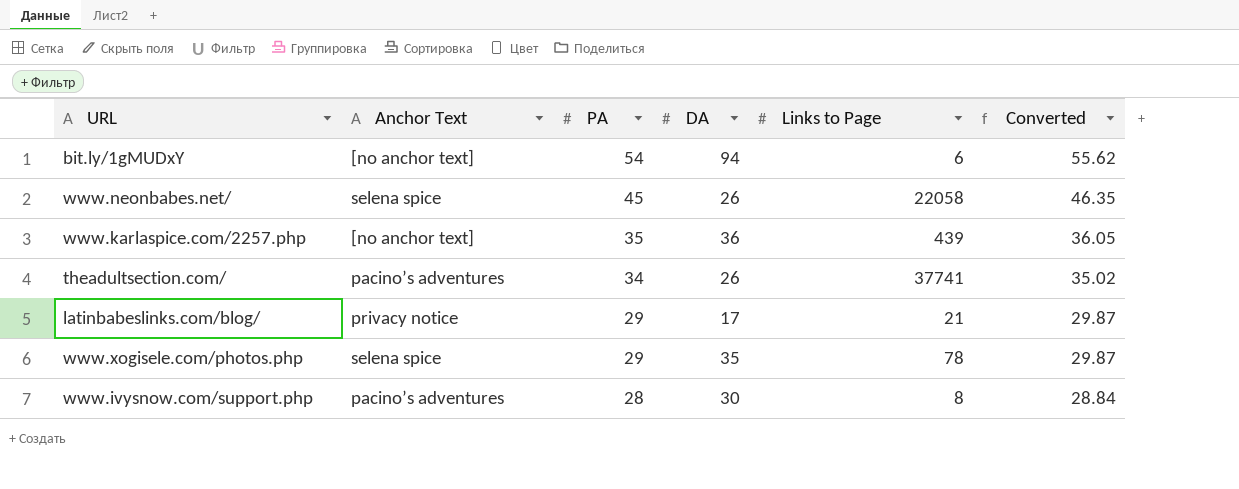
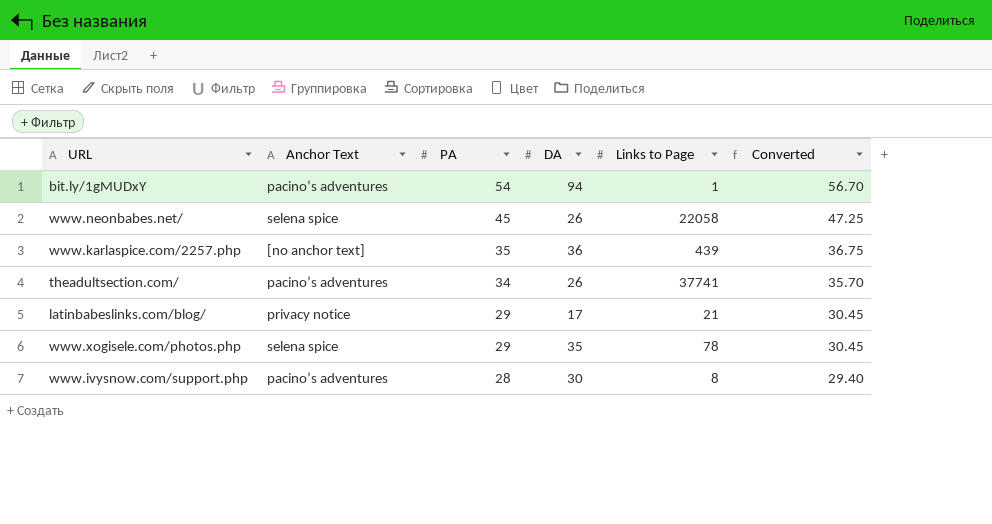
column Converted | formula: [PA] * 1.03 -> [PA] * 1.05
bit.ly/1gMUDxY | Anchor Text: [no anchor text] -> pacino’s adventures
bit.ly/1gMUDxY | Links to Page: 6 -> 1

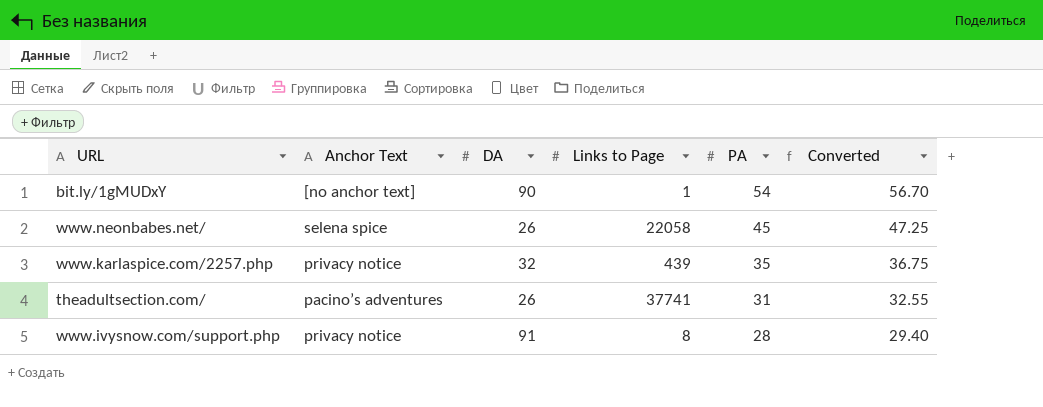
column PA | position: 3 -> 5
row latinbabeslinks.com/blog/: privacy notice | 29 | 17 | 21 | 30.45 -> none
row www.xogisele.com/photos.php: selena spice | 29 | 35 | 78 | 30.45 -> none
bit.ly/1gMUDxY | Anchor Text: pacino’s adventures -> [no anchor text]
bit.ly/1gMUDxY | DA: 94 -> 90
www.karlaspice.com/2257.php | Anchor Text: [no anchor text] -> privacy notice
www.karlaspice.com/2257.php | DA: 36 -> 32
theadultsection.com/ | PA: 34 -> 31
theadultsection.com/ | Converted: 35.70 -> 32.55
www.ivysnow.com/support.php | Anchor Text: pacino’s adventures -> privacy notice
www.ivysnow.com/support.php | DA: 30 -> 91

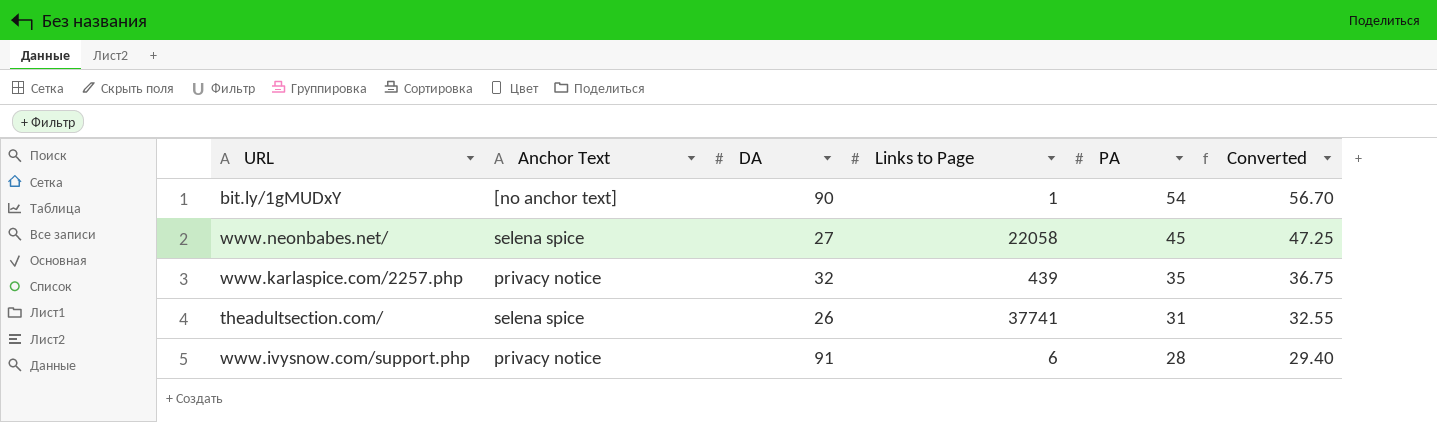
www.neonbabes.net/ | DA: 26 -> 27
theadultsection.com/ | Anchor Text: pacino’s adventures -> selena spice
www.ivysnow.com/support.php | Links to Page: 8 -> 6

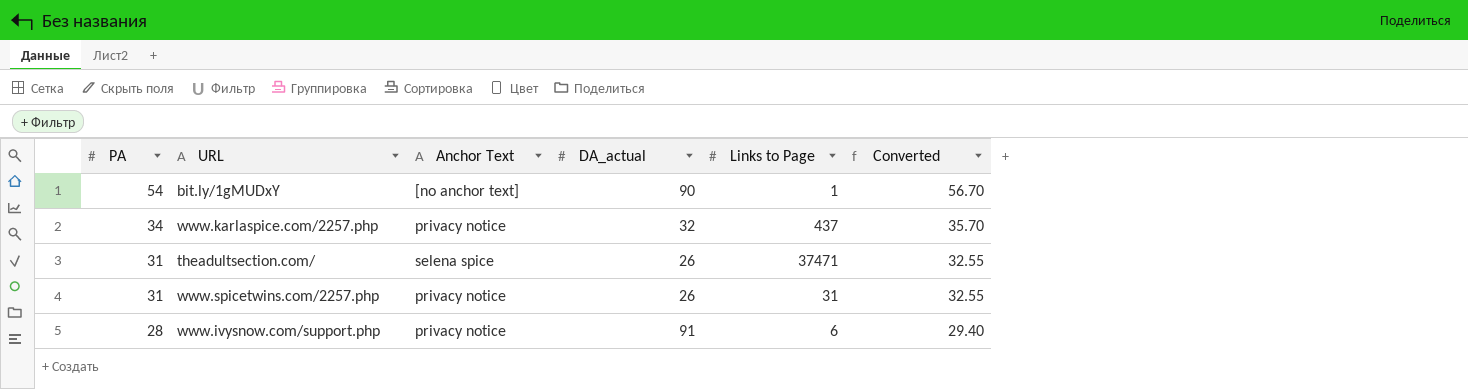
column PA | position: 5 -> 1
column name: DA -> DA_actual
row www.neonbabes.net/: selena spice | 27 | 22058 | 45 | 47.25 -> none
www.karlaspice.com/2257.php | PA: 35 -> 34
www.karlaspice.com/2257.php | Links to Page: 439 -> 437
www.karlaspice.com/2257.php | Converted: 36.75 -> 35.70
theadultsection.com/ | Links to Page: 37741 -> 37471
row www.spicetwins.com/2257.php: none -> 31 | privacy notice | 26 | 31 | 32.55

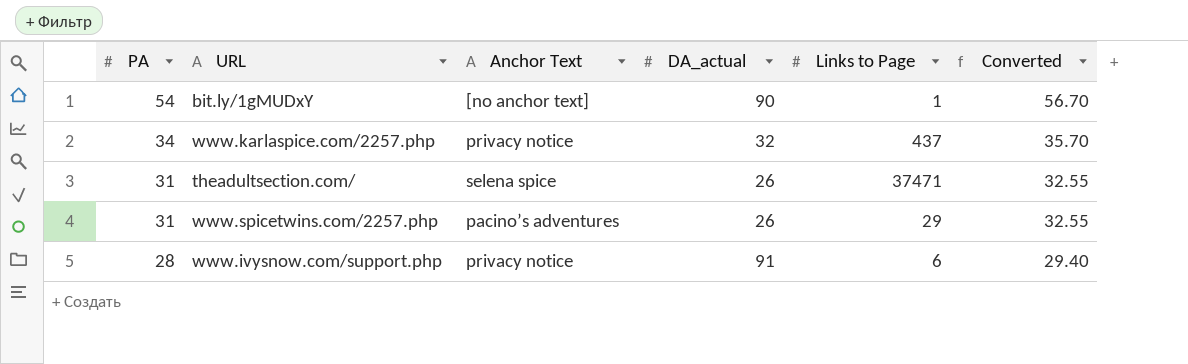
www.spicetwins.com/2257.php | Anchor Text: privacy notice -> pacino’s adventures
www.spicetwins.com/2257.php | Links to Page: 31 -> 29

